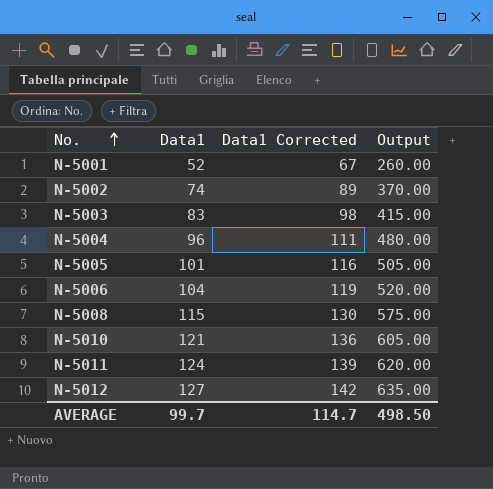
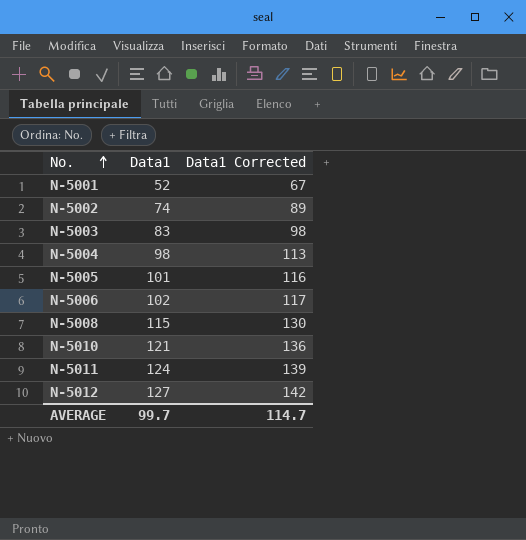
column Output | formula: [Data1] * 5 -> none
N-5004 | Data1: 96 -> 98
N-5004 | Data1 Corrected: 111 -> 113
N-5006 | Data1: 104 -> 102
N-5006 | Data1 Corrected: 119 -> 117

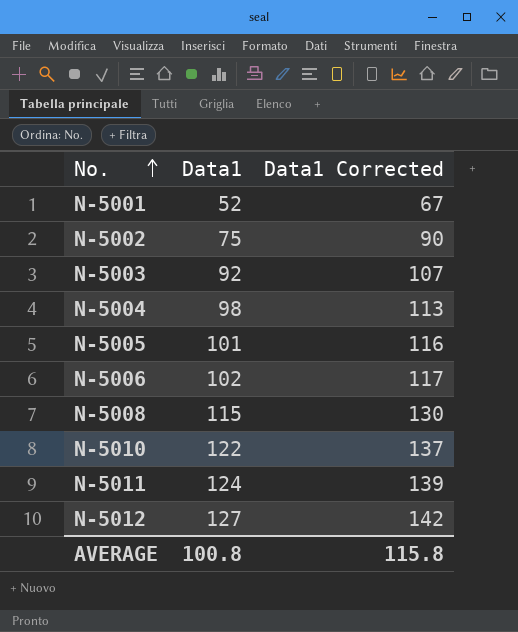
N-5002 | Data1: 74 -> 75
N-5002 | Data1 Corrected: 89 -> 90
N-5003 | Data1: 83 -> 92
N-5003 | Data1 Corrected: 98 -> 107
N-5010 | Data1: 121 -> 122
N-5010 | Data1 Corrected: 136 -> 137
AVERAGE | Data1: 99.7 -> 100.8
AVERAGE | Data1 Corrected: 114.7 -> 115.8

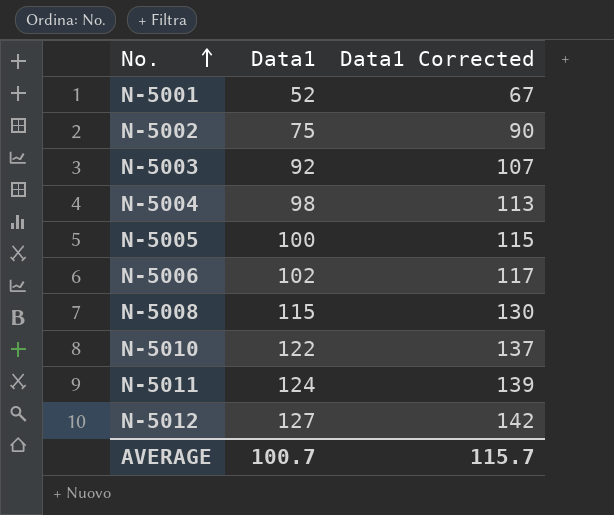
N-5005 | Data1: 101 -> 100
N-5005 | Data1 Corrected: 116 -> 115
AVERAGE | Data1: 100.8 -> 100.7
AVERAGE | Data1 Corrected: 115.8 -> 115.7

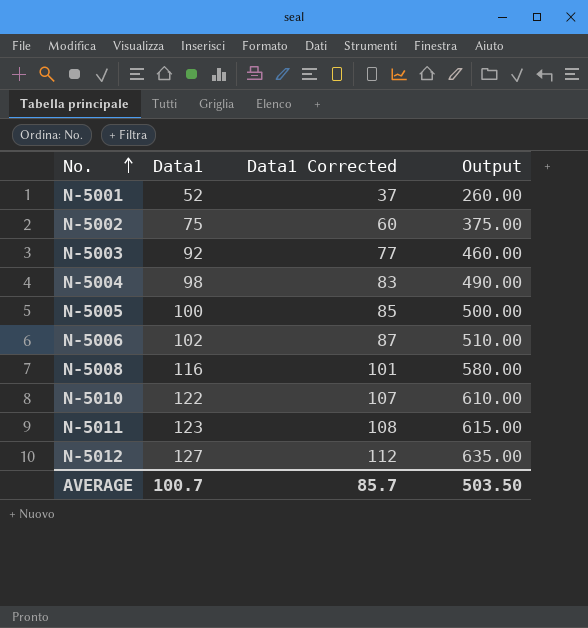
column Data1 Corrected | formula: [Data1] + 15 -> [Data1] - 15
column Output | formula: none -> [Data1] * 5
N-5008 | Data1: 115 -> 116
N-5011 | Data1: 124 -> 123
AVERAGE | Data1 Corrected: 115.7 -> 85.7

